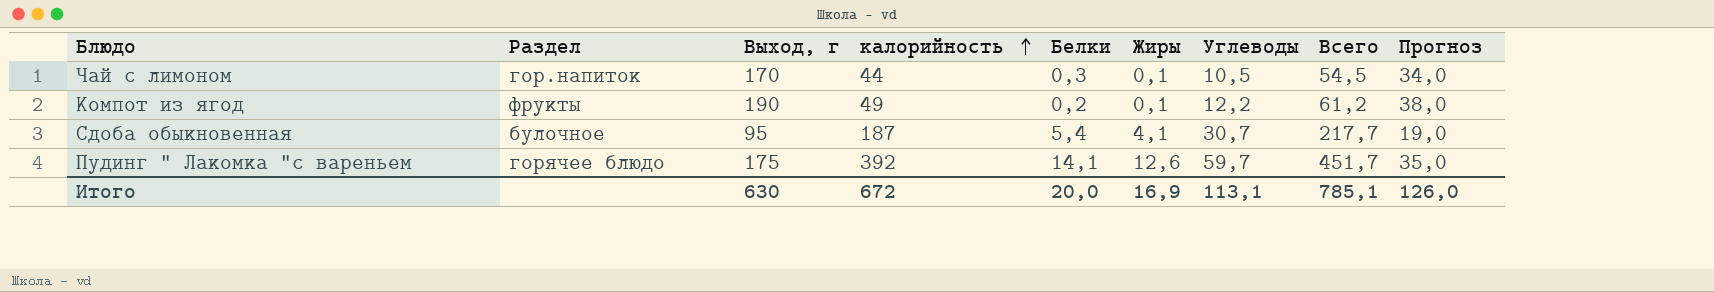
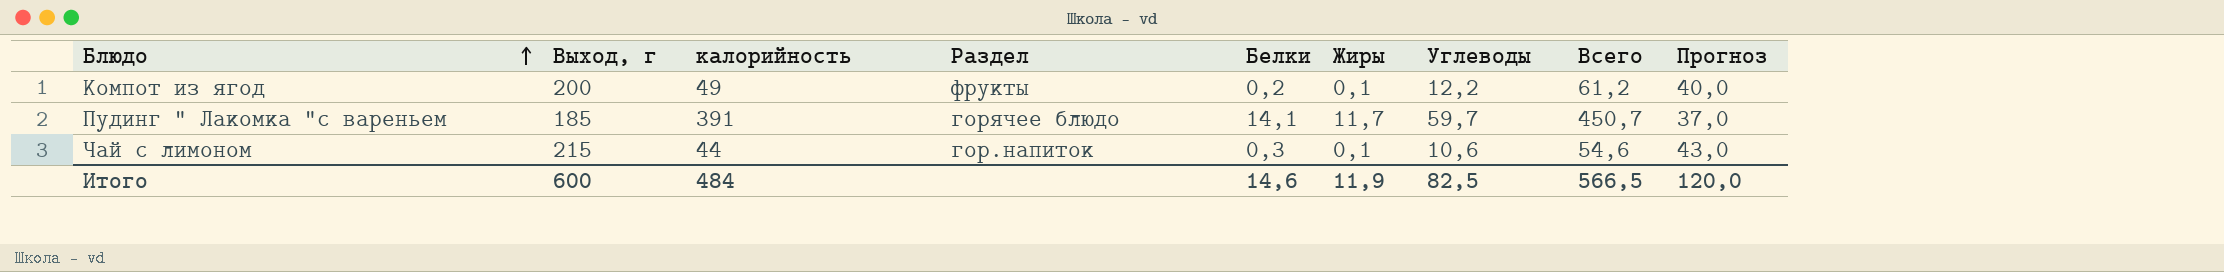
row order: калорийность ascending -> Блюдо ascending
column Раздел | position: 2 -> 4
row Сдоба обыкновенная: булочное | 95 | 187 | 5,4 | 4,1 | 30,7 | 217,7 | 19,0 -> none
Компот из ягод | Выход, г: 190 -> 200
Компот из ягод | Прогноз: 38,0 -> 40,0
Пудинг " Лакомка "с вареньем | Выход, г: 175 -> 185
Пудинг " Лакомка "с вареньем | калорийность: 392 -> 391
Пудинг " Лакомка "с вареньем | Жиры: 12,6 -> 11,7
Пудинг " Лакомка "с вареньем | Всего: 451,7 -> 450,7
Пудинг " Лакомка "с вареньем | Прогноз: 35,0 -> 37,0
Чай с лимоном | Выход, г: 170 -> 215
Чай с лимоном | Углеводы: 10,5 -> 10,6
Чай с лимоном | Всего: 54,5 -> 54,6
Чай с лимоном | Прогноз: 34,0 -> 43,0
Итого | Выход, г: 630 -> 600
Итого | калорийность: 672 -> 484
Итого | Белки: 20,0 -> 14,6
Итого | Жиры: 16,9 -> 11,9
Итого | Углеводы: 113,1 -> 82,5
Итого | Всего: 785,1 -> 566,5
Итого | Прогноз: 126,0 -> 120,0

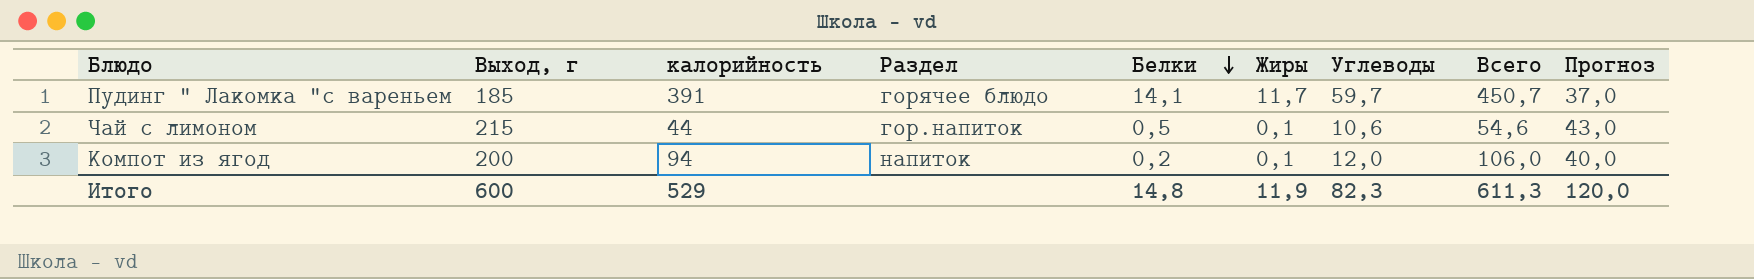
row order: Блюдо ascending -> Белки descending
Чай с лимоном | Белки: 0,3 -> 0,5
Компот из ягод | калорийность: 49 -> 94
Компот из ягод | Раздел: фрукты -> напиток
Компот из ягод | Углеводы: 12,2 -> 12,0
Компот из ягод | Всего: 61,2 -> 106,0
Итого | калорийность: 484 -> 529
Итого | Белки: 14,6 -> 14,8
Итого | Углеводы: 82,5 -> 82,3
Итого | Всего: 566,5 -> 611,3

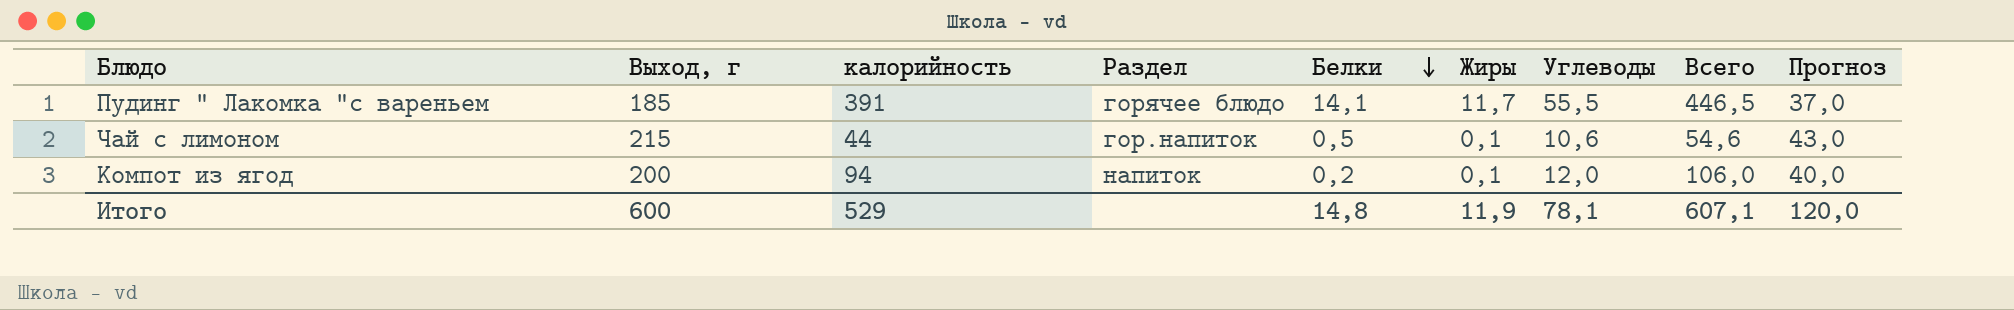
Пудинг " Лакомка "с вареньем | Углеводы: 59,7 -> 55,5
Пудинг " Лакомка "с вареньем | Всего: 450,7 -> 446,5
Итого | Углеводы: 82,3 -> 78,1
Итого | Всего: 611,3 -> 607,1

